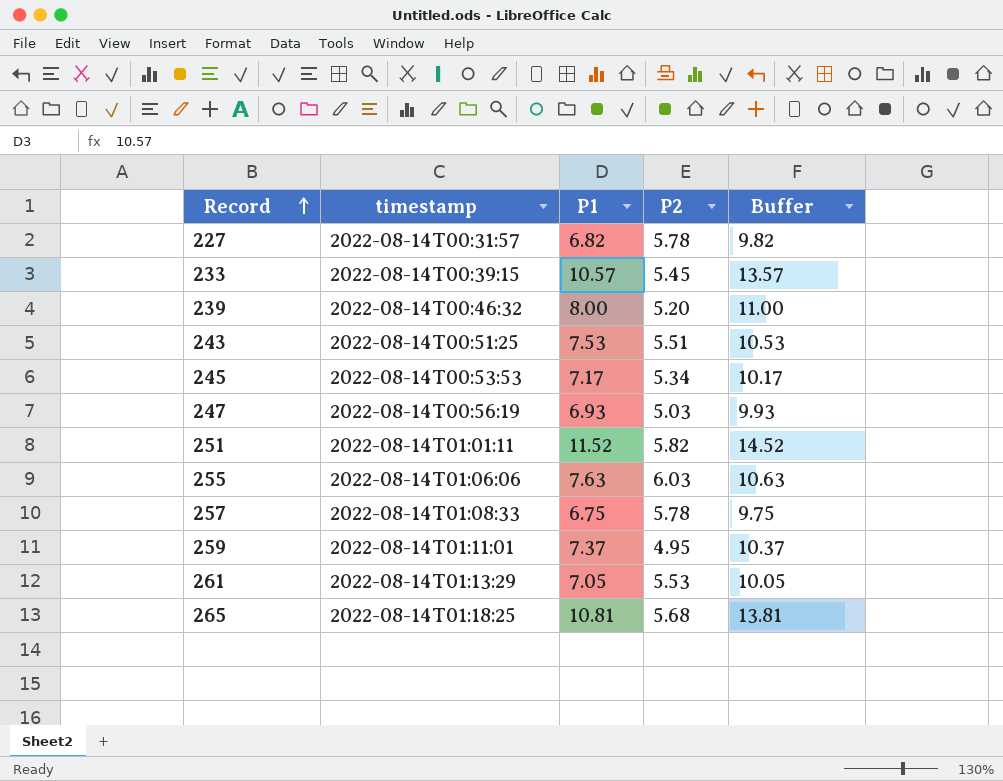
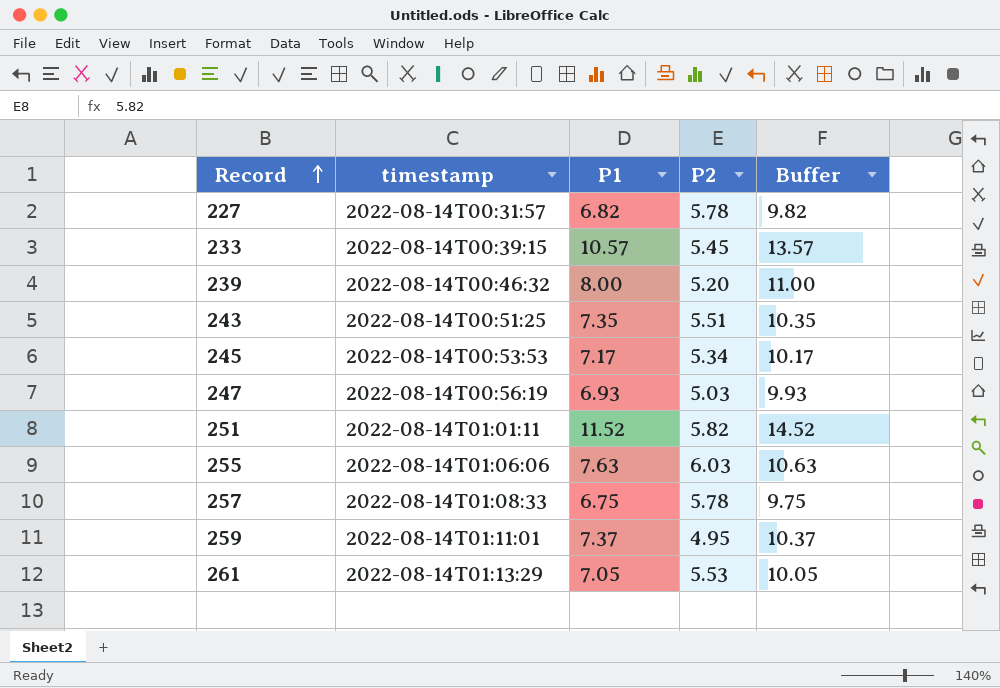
row 265: 2022-08-14T01:18:25 | 10.81 | 5.68 | 13.81 -> none
243 | P1: 7.53 -> 7.35
243 | Buffer: 10.53 -> 10.35

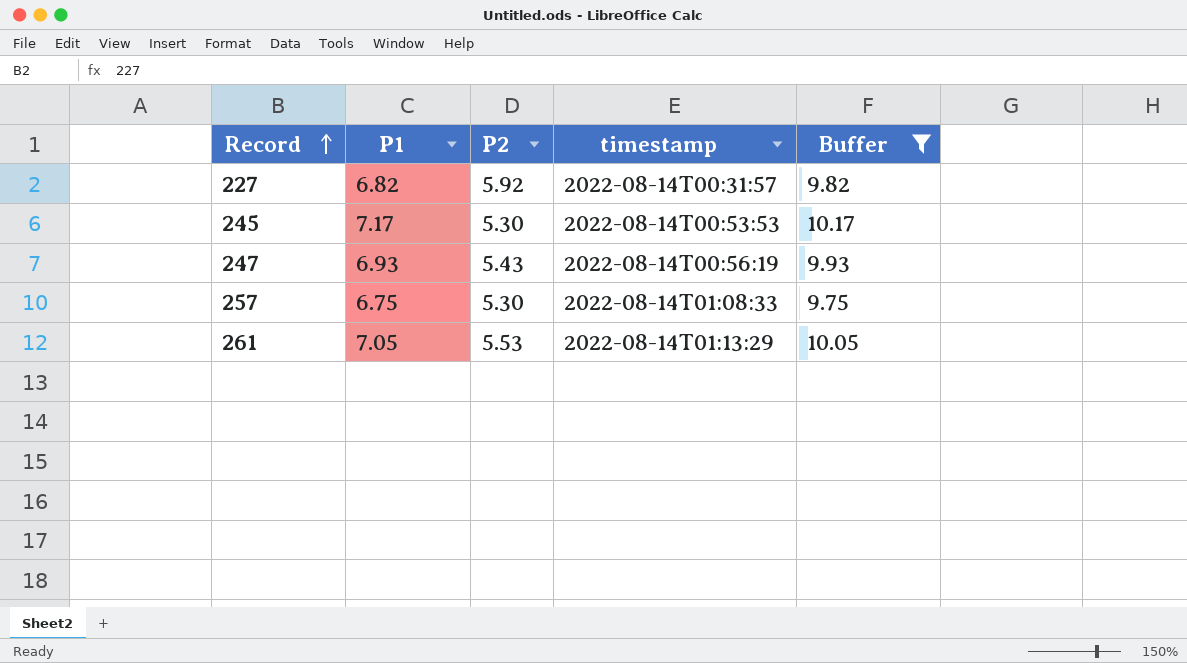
filter: none -> Buffer <= 10.17
column timestamp | position: 2 -> 4
227 | P2: 5.78 -> 5.92
245 | P2: 5.34 -> 5.30
247 | P2: 5.03 -> 5.43
257 | P2: 5.78 -> 5.30

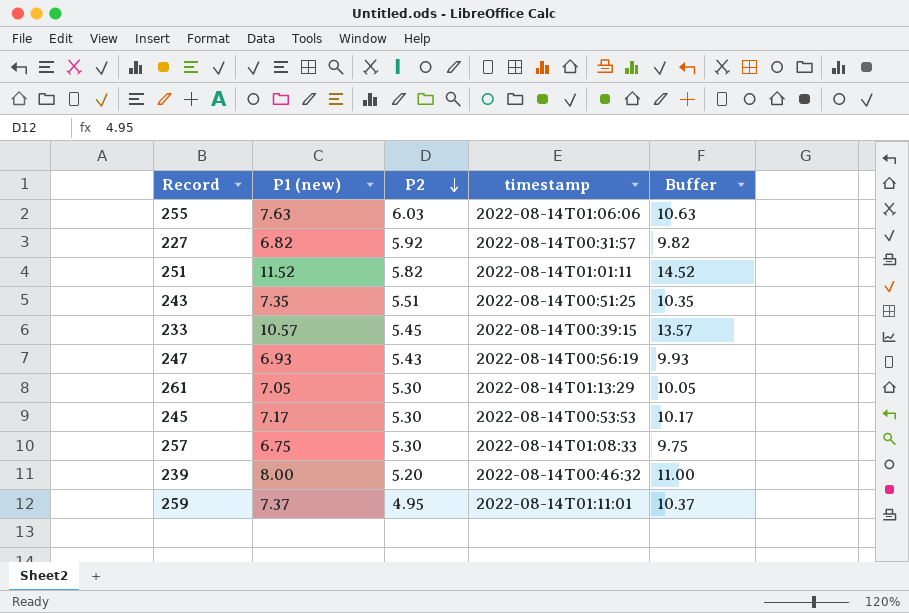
filter: Buffer <= 10.17 -> none
row order: Record ascending -> P2 descending
column name: P1 -> P1 (new)
261 | P2: 5.53 -> 5.30

